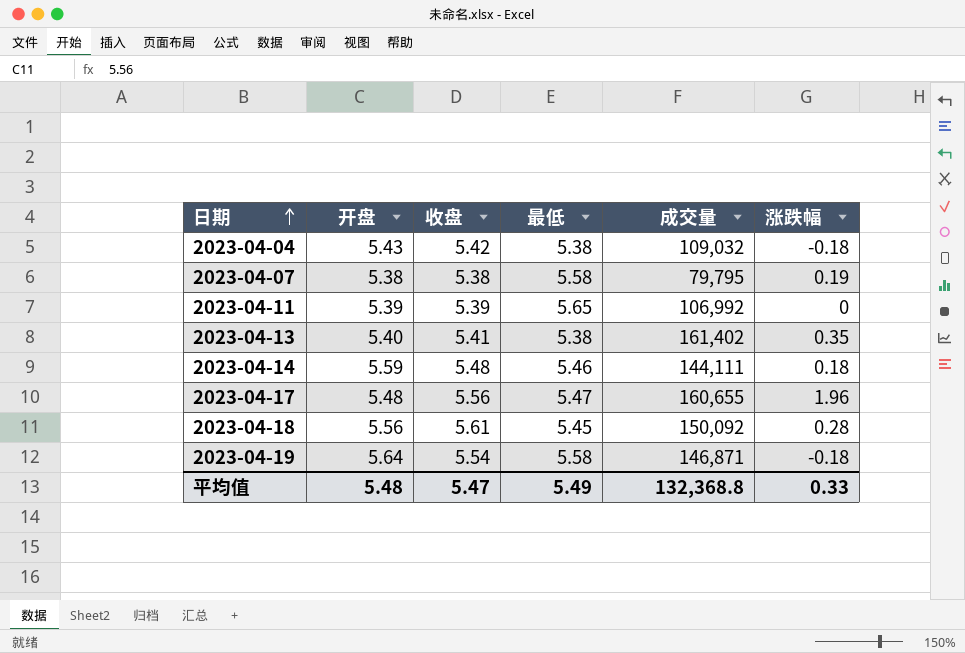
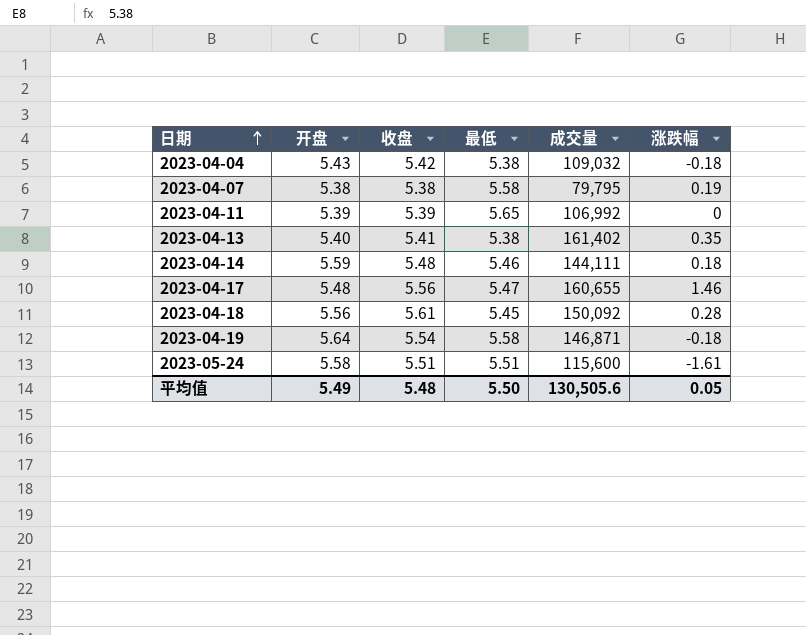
2023-04-17 | 涨跌幅: 1.96 -> 1.46
row 2023-05-24: none -> 5.58 | 5.51 | 5.51 | 115,600 | -1.61
平均值 | 开盘: 5.48 -> 5.49
平均值 | 收盘: 5.47 -> 5.48
平均值 | 最低: 5.49 -> 5.50
平均值 | 成交量: 132,368.8 -> 130,505.6
平均值 | 涨跌幅: 0.33 -> 0.05

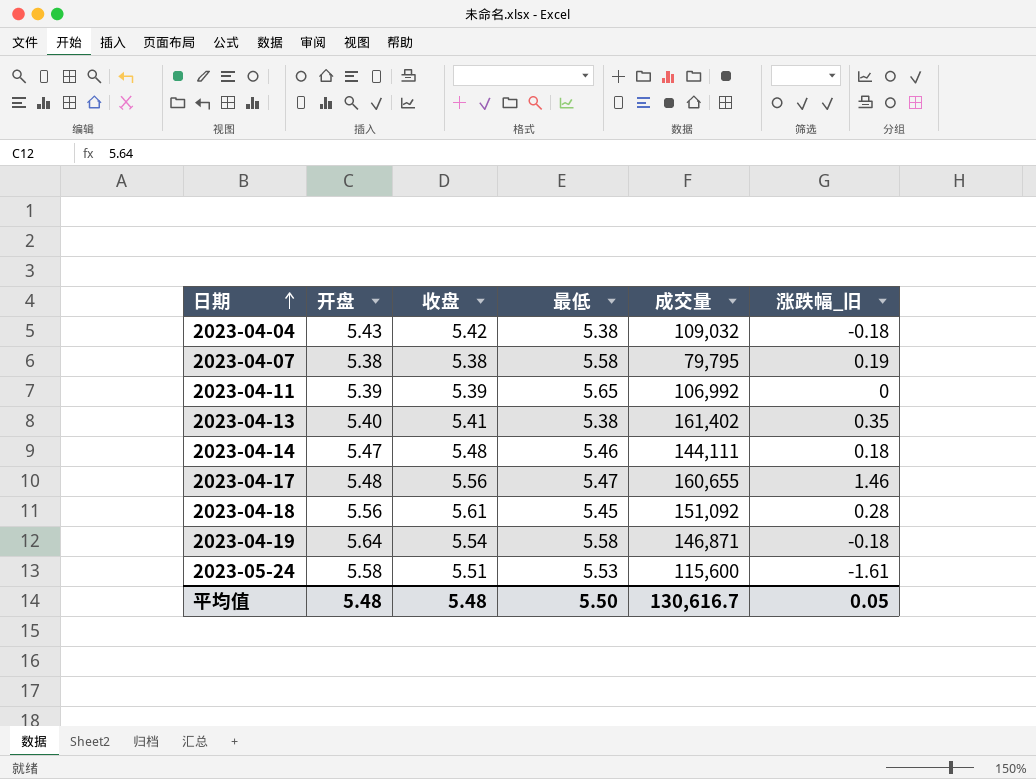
column name: 涨跌幅 -> 涨跌幅_旧
2023-04-14 | 开盘: 5.59 -> 5.47
2023-04-18 | 成交量: 150,092 -> 151,092
2023-05-24 | 最低: 5.51 -> 5.53
平均值 | 开盘: 5.49 -> 5.48
平均值 | 成交量: 130,505.6 -> 130,616.7

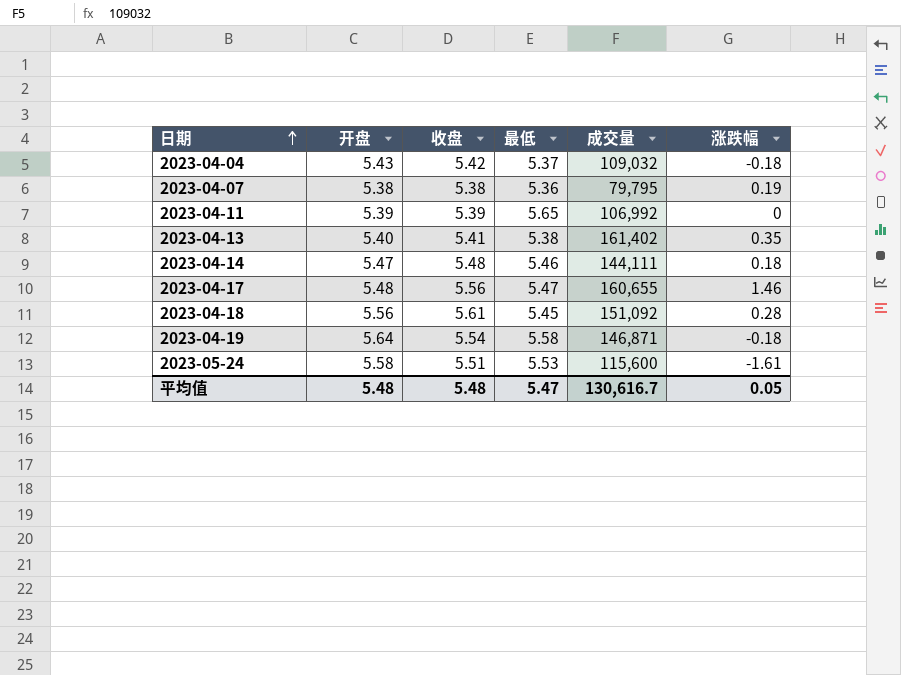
column name: 涨跌幅_旧 -> 涨跌幅
2023-04-04 | 最低: 5.38 -> 5.37
2023-04-07 | 最低: 5.58 -> 5.36
平均值 | 最低: 5.50 -> 5.47

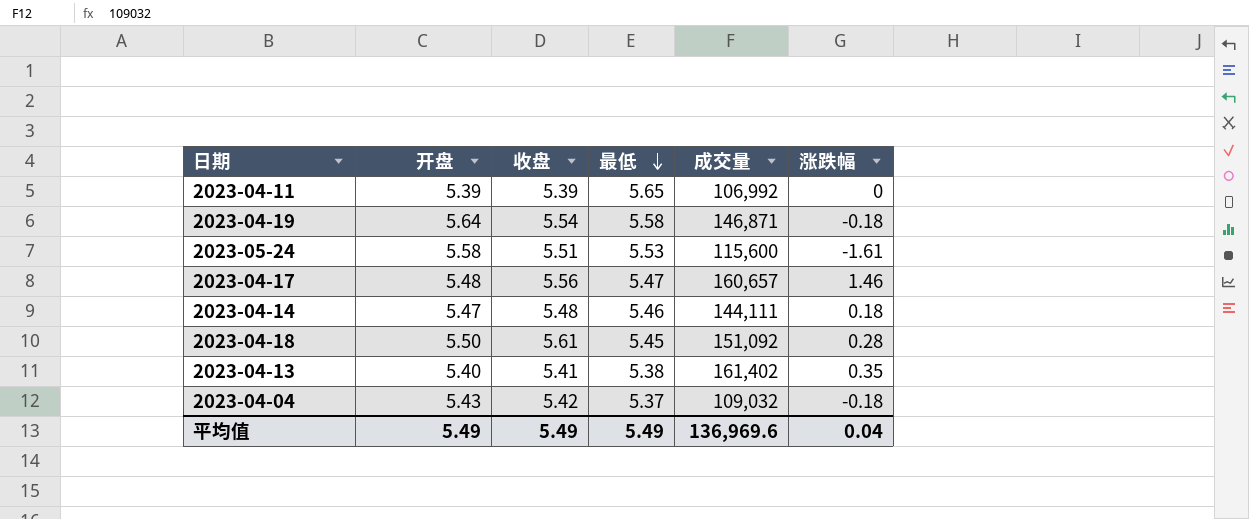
row order: 日期 ascending -> 最低 descending
row 2023-04-07: 5.38 | 5.38 | 5.36 | 79,795 | 0.19 -> none
2023-04-17 | 成交量: 160,655 -> 160,657
2023-04-18 | 开盘: 5.56 -> 5.50
平均值 | 开盘: 5.48 -> 5.49
平均值 | 收盘: 5.48 -> 5.49
平均值 | 最低: 5.47 -> 5.49
平均值 | 成交量: 130,616.7 -> 136,969.6
平均值 | 涨跌幅: 0.05 -> 0.04

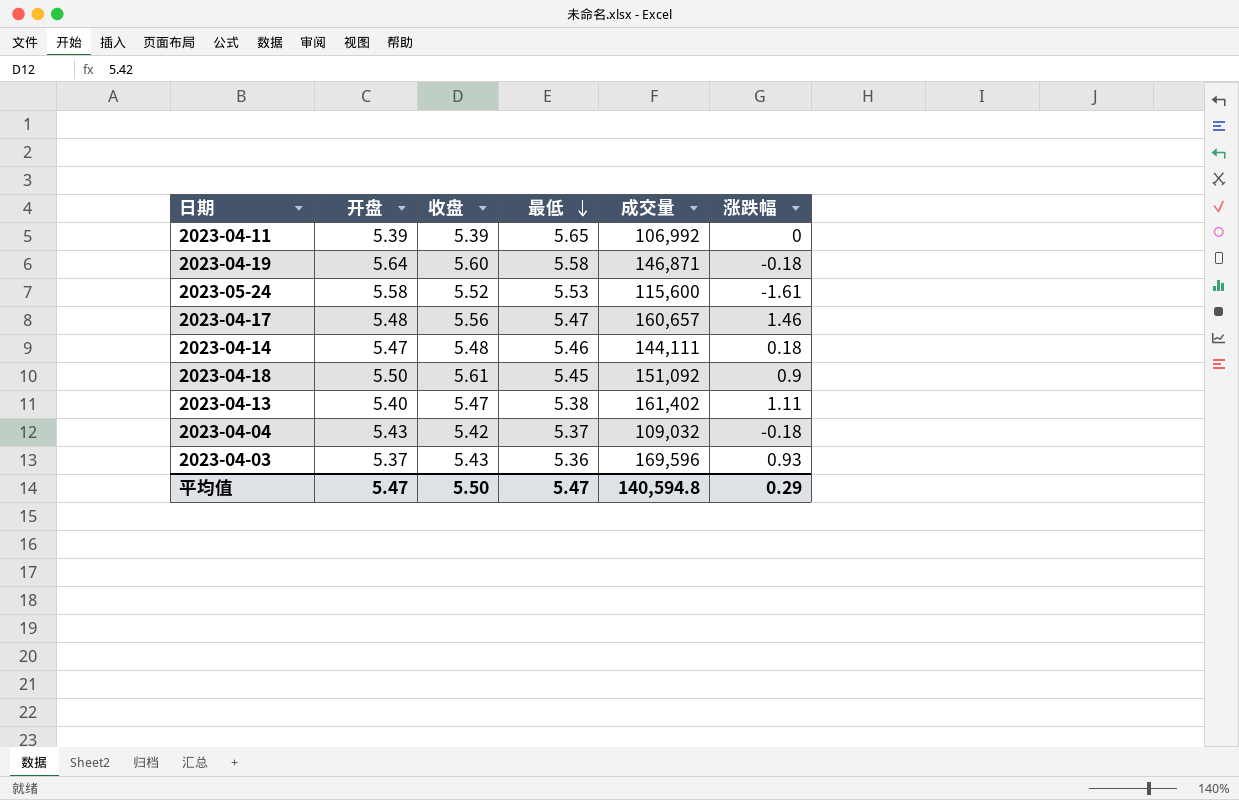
2023-04-19 | 收盘: 5.54 -> 5.60
2023-05-24 | 收盘: 5.51 -> 5.52
2023-04-18 | 涨跌幅: 0.28 -> 0.9
2023-04-13 | 收盘: 5.41 -> 5.47
2023-04-13 | 涨跌幅: 0.35 -> 1.11
row 2023-04-03: none -> 5.37 | 5.43 | 5.36 | 169,596 | 0.93
平均值 | 开盘: 5.49 -> 5.47
平均值 | 收盘: 5.49 -> 5.50
平均值 | 最低: 5.49 -> 5.47
平均值 | 成交量: 136,969.6 -> 140,594.8
平均值 | 涨跌幅: 0.04 -> 0.29

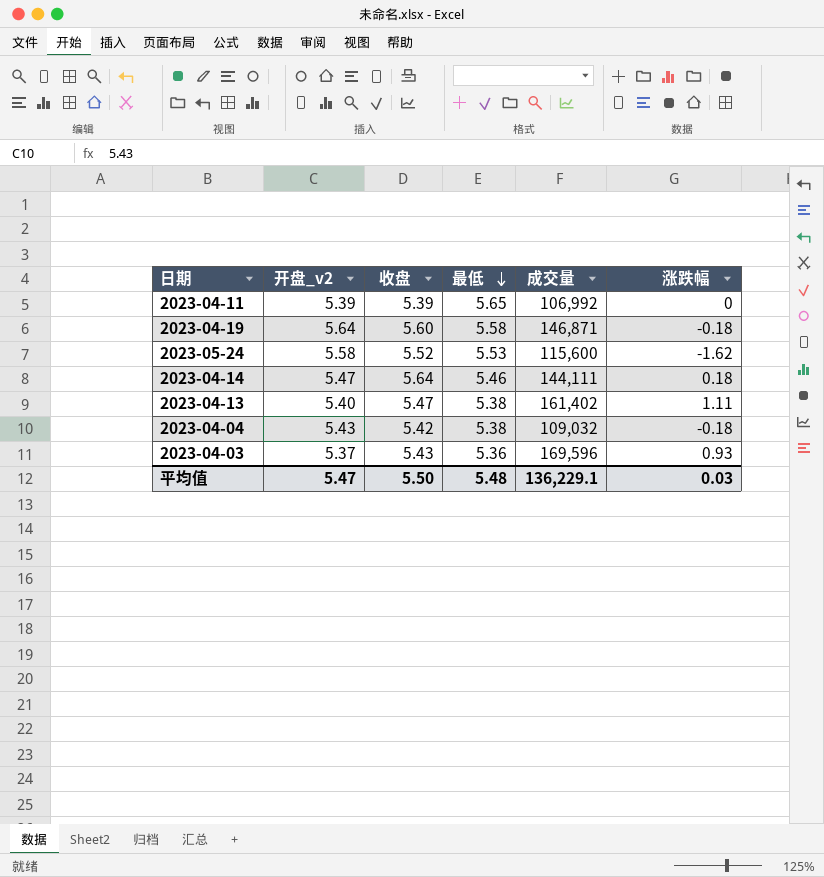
column name: 开盘 -> 开盘_v2
row 2023-04-17: 5.48 | 5.56 | 5.47 | 160,657 | 1.46 -> none
row 2023-04-18: 5.50 | 5.61 | 5.45 | 151,092 | 0.9 -> none
2023-05-24 | 涨跌幅: -1.61 -> -1.62
2023-04-14 | 收盘: 5.48 -> 5.64
2023-04-04 | 最低: 5.37 -> 5.38
平均值 | 最低: 5.47 -> 5.48
平均值 | 成交量: 140,594.8 -> 136,229.1
平均值 | 涨跌幅: 0.29 -> 0.03

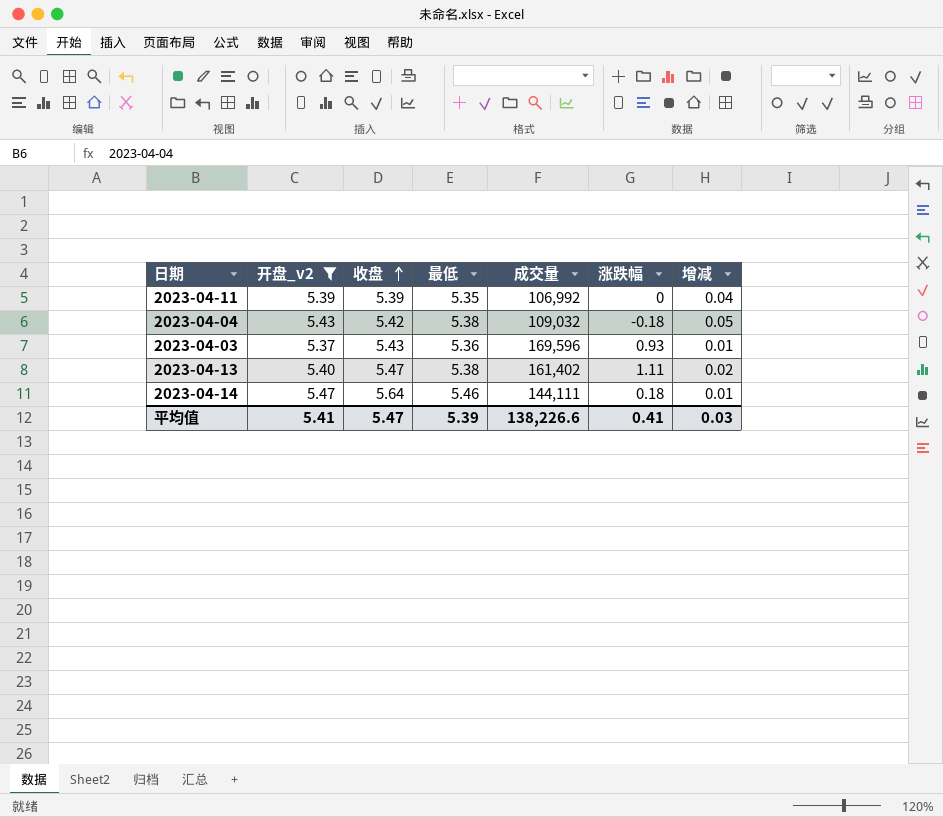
filter: none -> 开盘_v2 <= 5.47
row order: 最低 descending -> 收盘 ascending
column 增减 | formula: none -> [开盘_v2] - [最低]
2023-04-11 | 最低: 5.65 -> 5.35
平均值 | 开盘_v2: 5.47 -> 5.41
平均值 | 收盘: 5.50 -> 5.47
平均值 | 最低: 5.48 -> 5.39
平均值 | 成交量: 136,229.1 -> 138,226.6
平均值 | 涨跌幅: 0.03 -> 0.41

